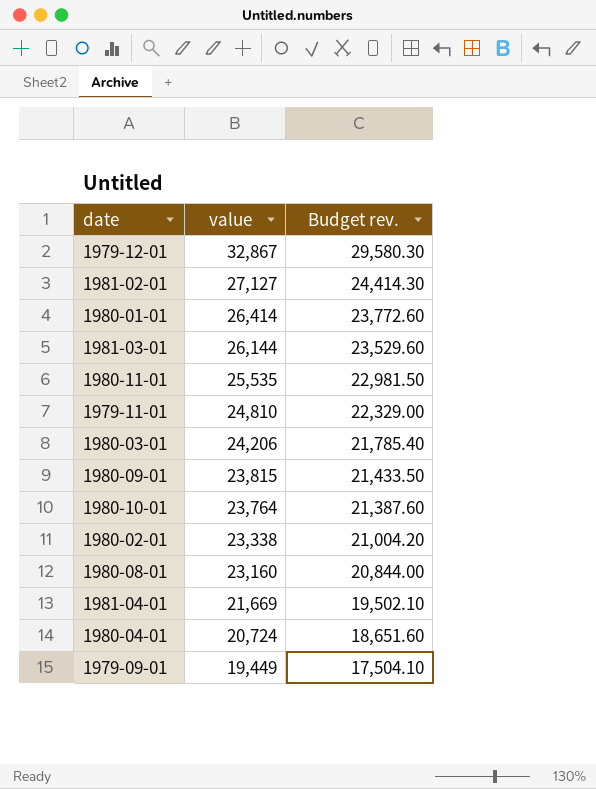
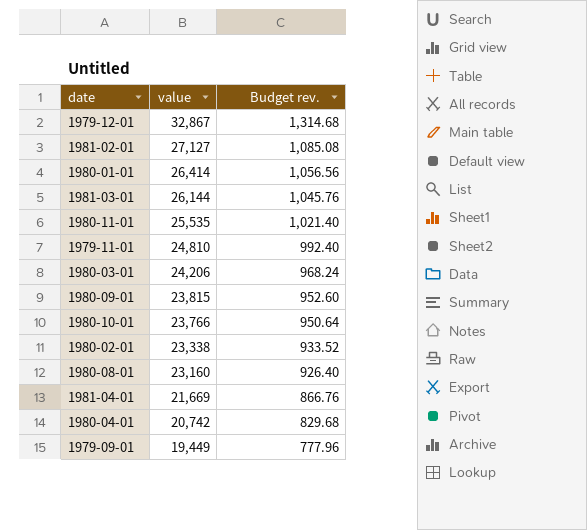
column Budget rev. | formula: [value] * 0.9 -> [value] * 0.04
1980-10-01 | value: 23,764 -> 23,766
1980-04-01 | value: 20,724 -> 20,742

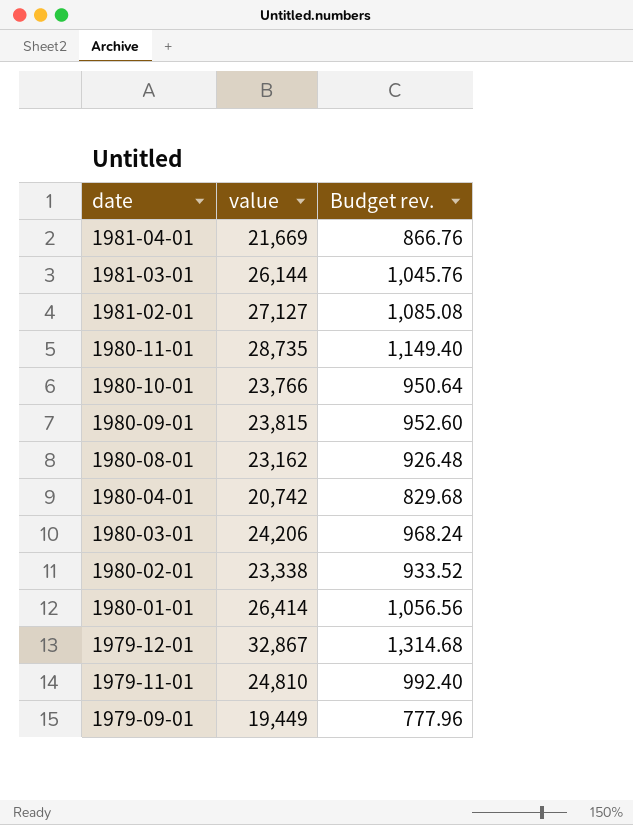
row order: value descending -> date descending
1980-11-01 | value: 25,535 -> 28,735
1980-11-01 | Budget rev.: 1,021.40 -> 1,149.40
1980-08-01 | value: 23,160 -> 23,162
1980-08-01 | Budget rev.: 926.40 -> 926.48

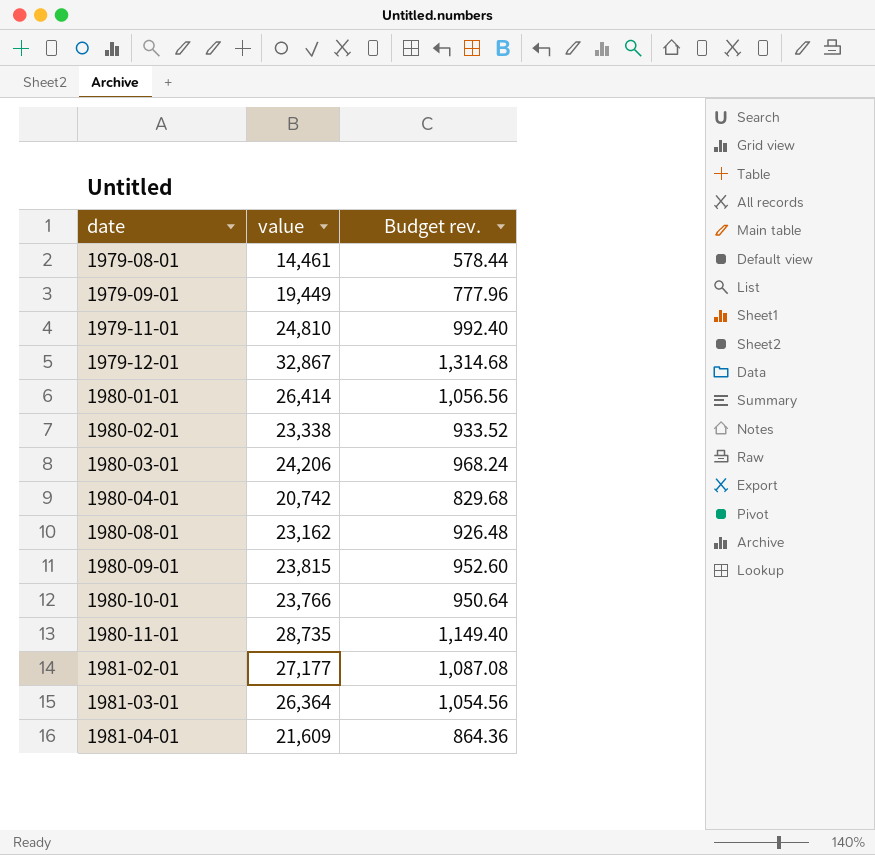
row order: date descending -> date ascending
row 1979-08-01: none -> 14,461 | 578.44
1981-02-01 | value: 27,127 -> 27,177
1981-02-01 | Budget rev.: 1,085.08 -> 1,087.08
1981-03-01 | value: 26,144 -> 26,364
1981-03-01 | Budget rev.: 1,045.76 -> 1,054.56
1981-04-01 | value: 21,669 -> 21,609
1981-04-01 | Budget rev.: 866.76 -> 864.36

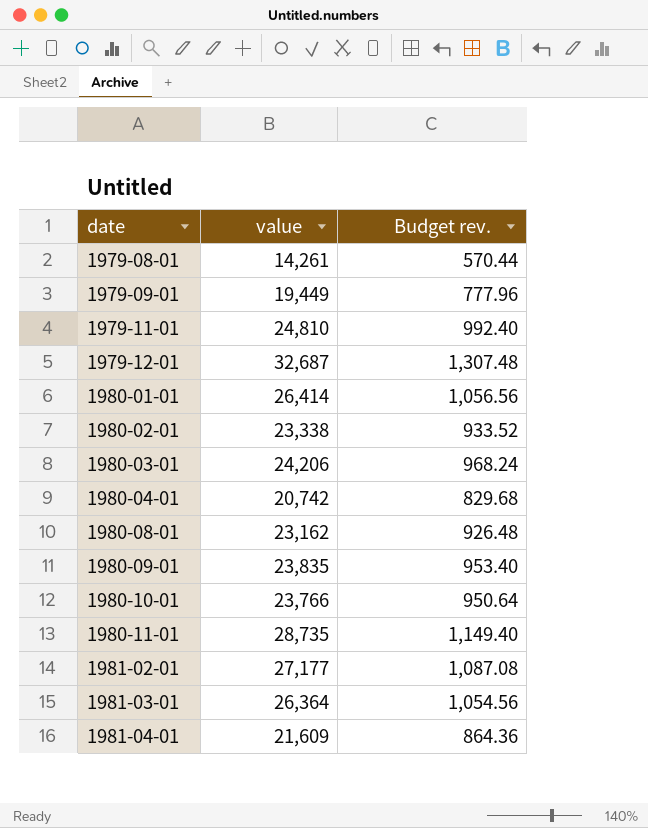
1979-08-01 | value: 14,461 -> 14,261
1979-08-01 | Budget rev.: 578.44 -> 570.44
1979-12-01 | value: 32,867 -> 32,687
1979-12-01 | Budget rev.: 1,314.68 -> 1,307.48
1980-09-01 | value: 23,815 -> 23,835
1980-09-01 | Budget rev.: 952.60 -> 953.40

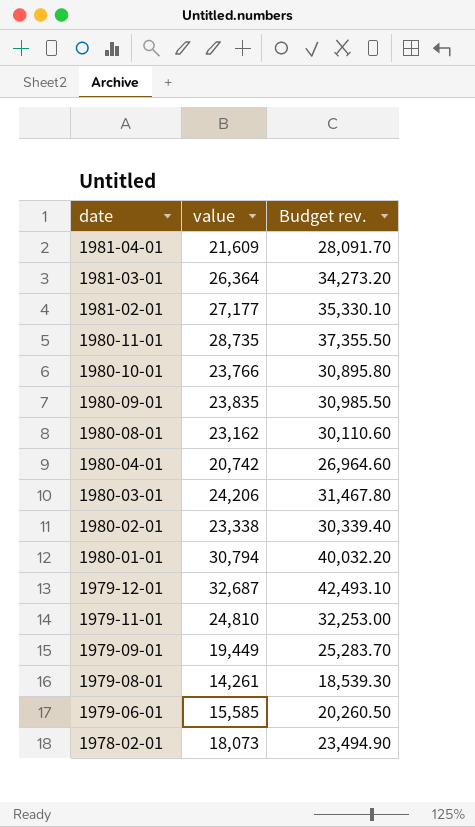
row order: date ascending -> date descending
column Budget rev. | formula: [value] * 0.04 -> [value] * 1.3
1980-01-01 | value: 26,414 -> 30,794
row 1979-06-01: none -> 15,585 | 20,260.50
row 1978-02-01: none -> 18,073 | 23,494.90

